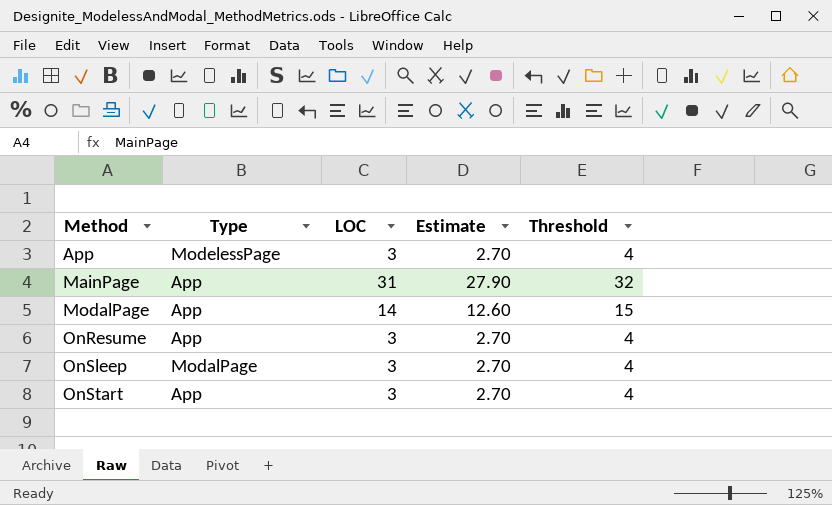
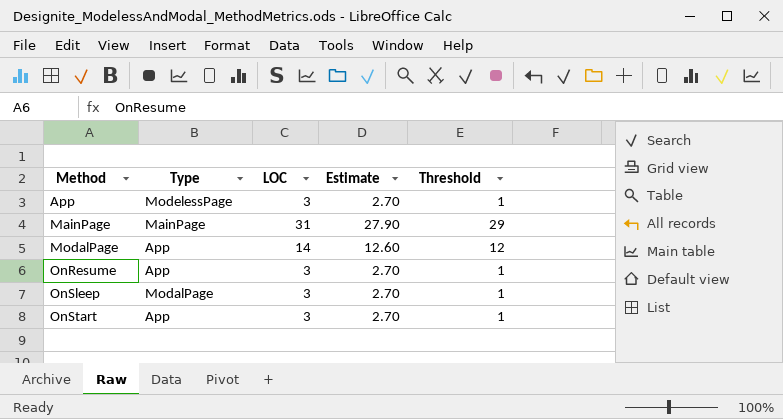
column Threshold | formula: [LOC] + 1 -> [LOC] - 2
MainPage | Type: App -> MainPage

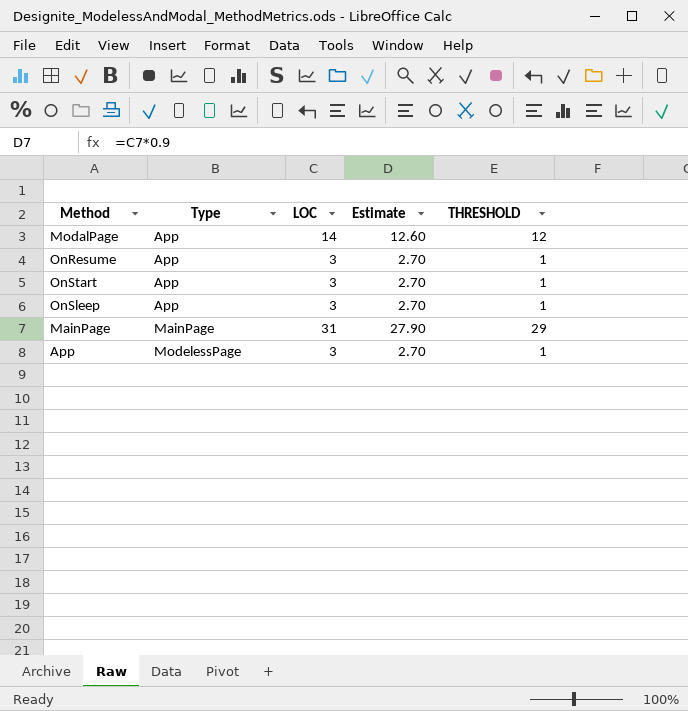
row order: Method ascending -> Type ascending
column name: Threshold -> THRESHOLD
OnSleep | Type: ModalPage -> App

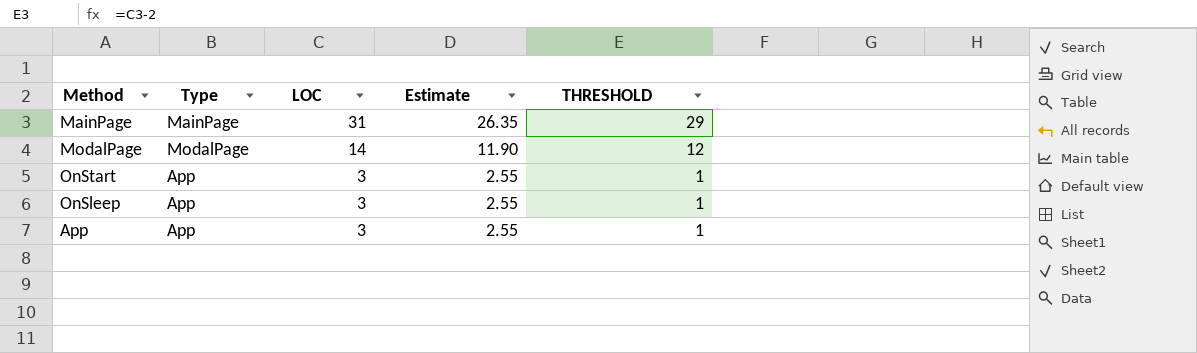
row order: Type ascending -> LOC descending
column Estimate | formula: [LOC] * 0.9 -> [LOC] * 0.85
row OnResume: App | 3 | 2.70 | 1 -> none
ModalPage | Type: App -> ModalPage
App | Type: ModelessPage -> App

